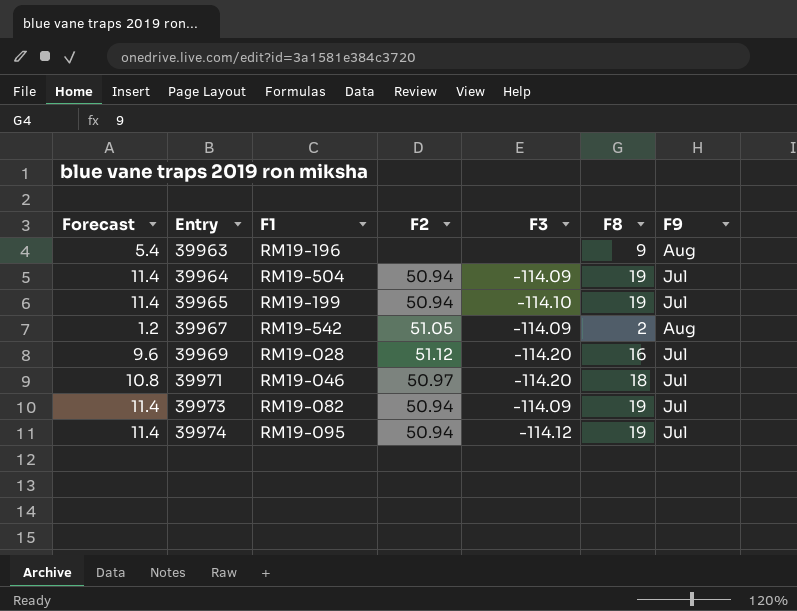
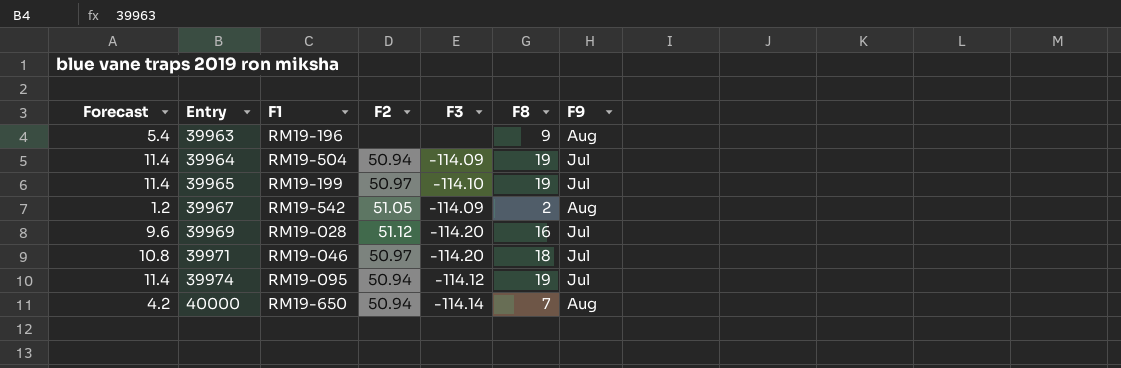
row 39973: 11.4 | RM19-082 | 50.94 | -114.09 | 19 | Jul -> none
39965 | F2: 50.94 -> 50.97
row 40000: none -> 4.2 | RM19-650 | 50.94 | -114.14 | 7 | Aug

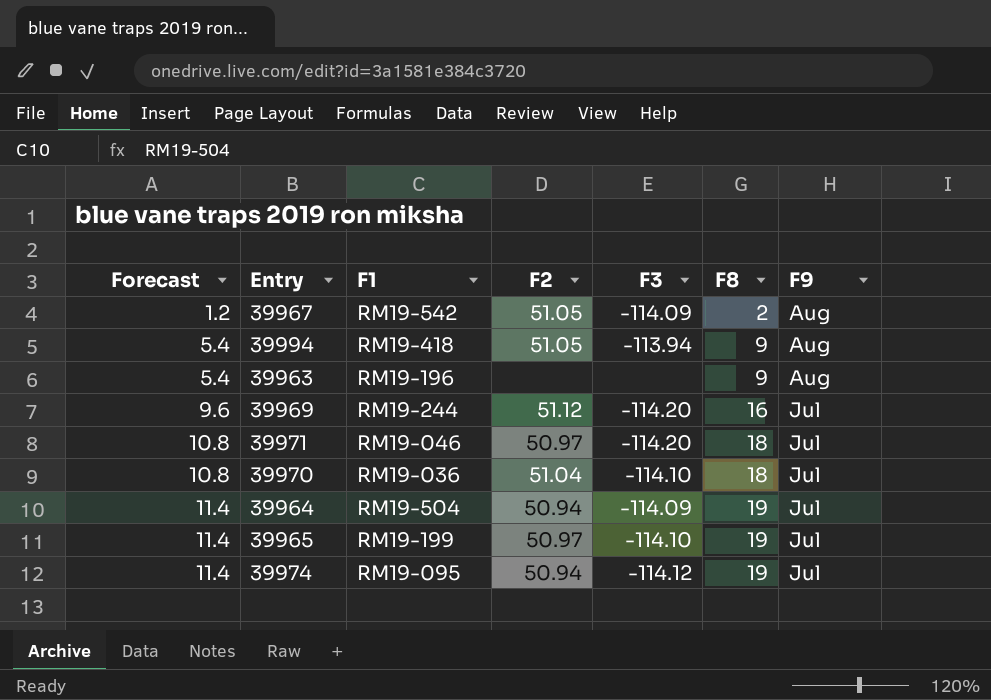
row order: Entry ascending -> Forecast ascending
row 40000: 4.2 | RM19-650 | 50.94 | -114.14 | 7 | Aug -> none
row 39994: none -> 5.4 | RM19-418 | 51.05 | -113.94 | 9 | Aug
39969 | F1: RM19-028 -> RM19-244
row 39970: none -> 10.8 | RM19-036 | 51.04 | -114.10 | 18 | Jul

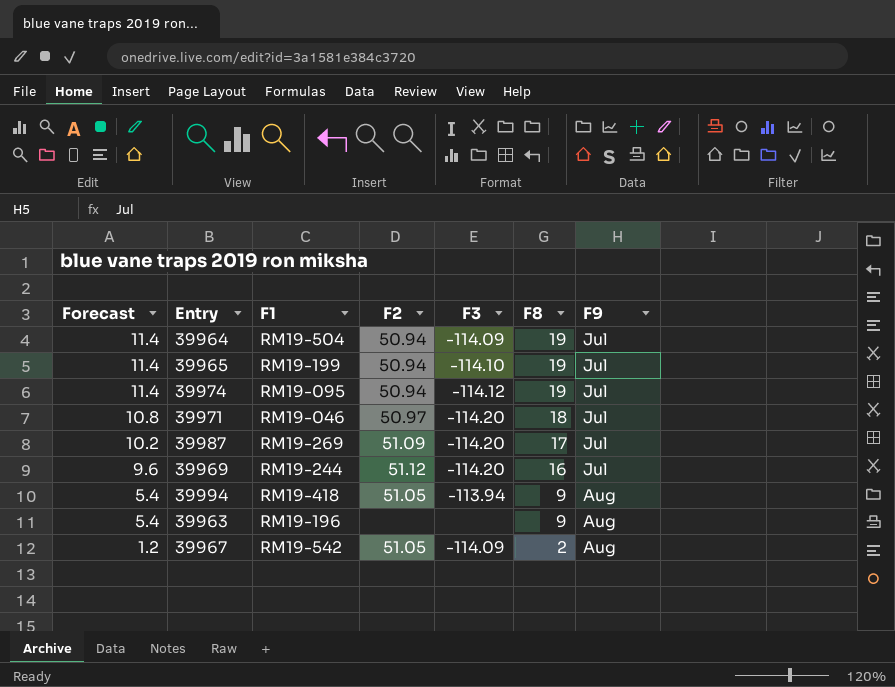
row order: Forecast ascending -> Forecast descending
row 39970: 10.8 | RM19-036 | 51.04 | -114.10 | 18 | Jul -> none
39965 | F2: 50.97 -> 50.94
row 39987: none -> 10.2 | RM19-269 | 51.09 | -114.20 | 17 | Jul

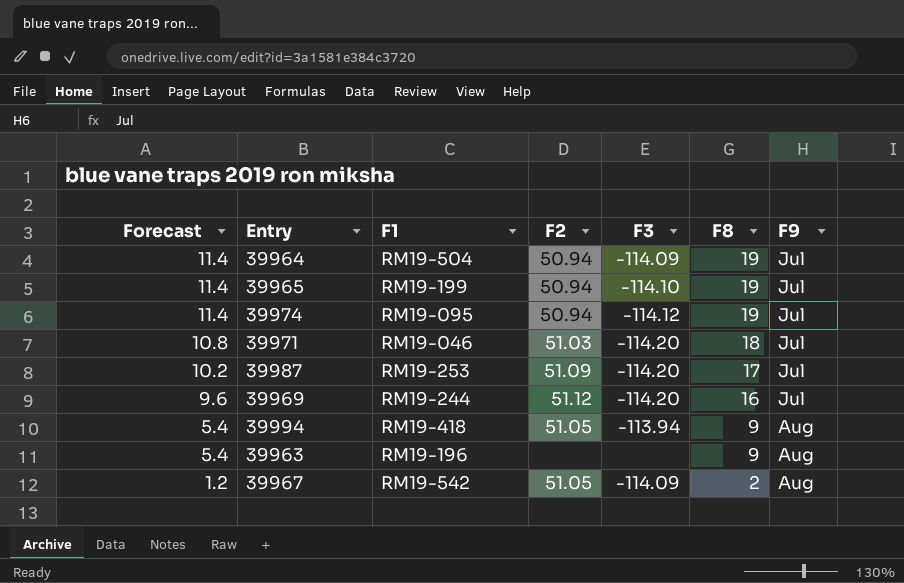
39971 | F2: 50.97 -> 51.03
39987 | F1: RM19-269 -> RM19-253

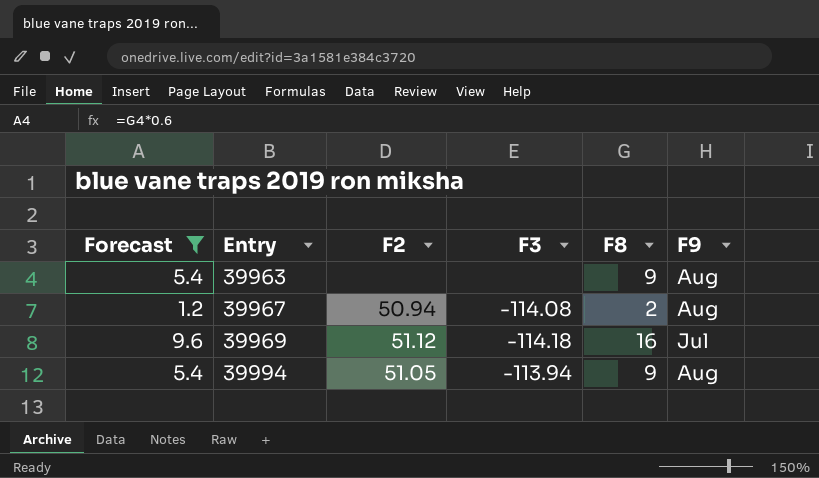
filter: none -> Forecast <= 9.6
row order: Forecast descending -> Entry ascending
column F1 | position: 3 -> none
39967 | F2: 51.05 -> 50.94
39967 | F3: -114.09 -> -114.08
39969 | F3: -114.20 -> -114.18

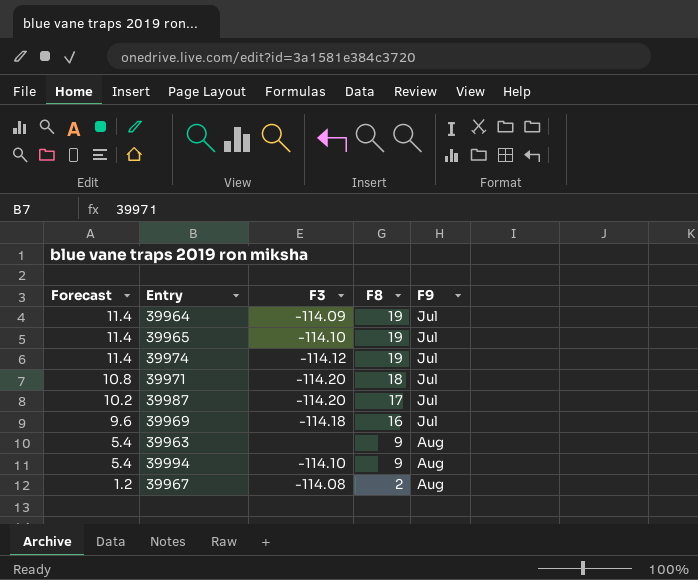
filter: Forecast <= 9.6 -> none
row order: Entry ascending -> Forecast descending
column F2 | position: 3 -> none
39994 | F3: -113.94 -> -114.10

